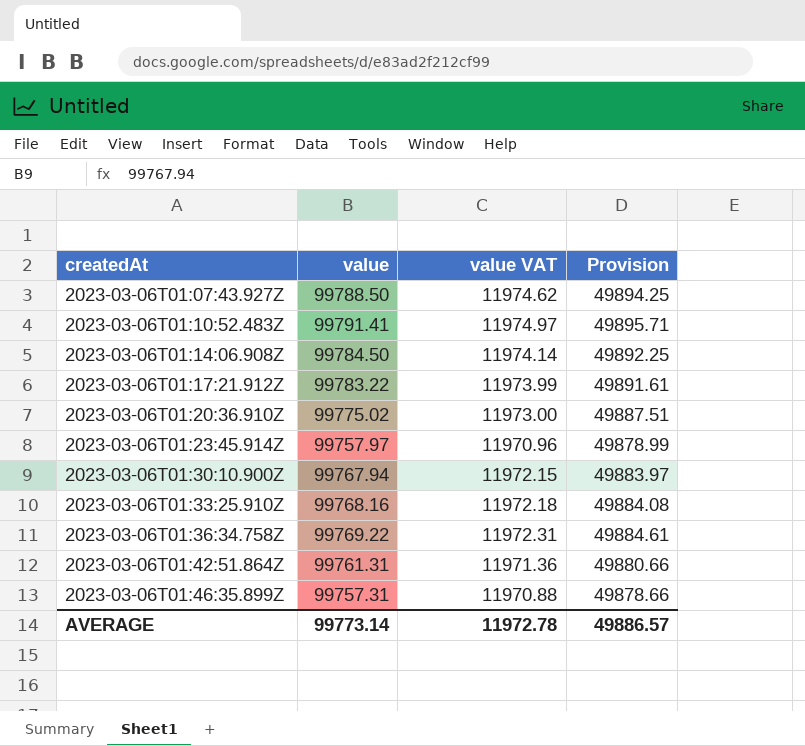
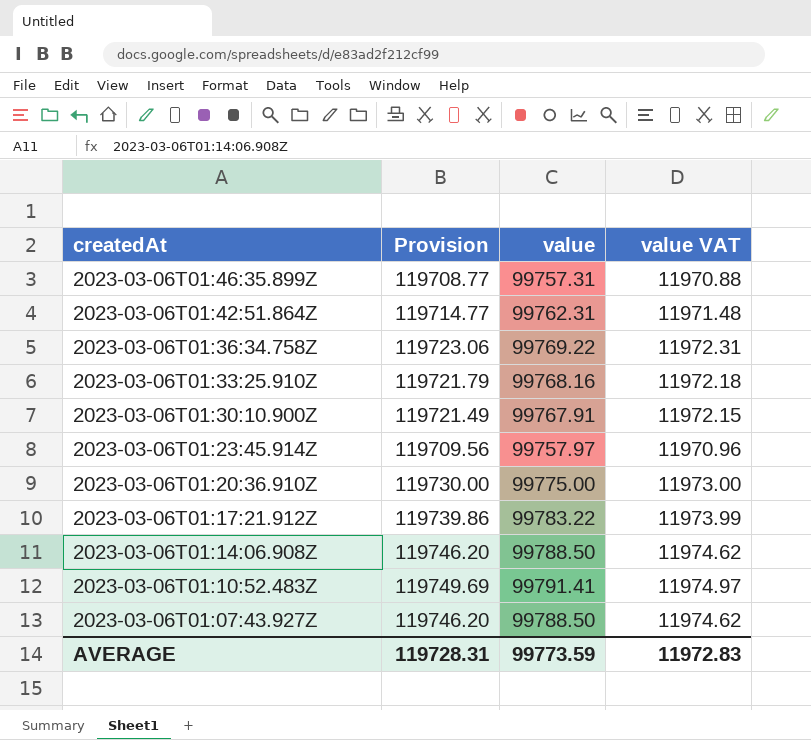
row order: createdAt ascending -> createdAt descending
column Provision | formula: [value] * 0.5 -> [value] * 1.2
column Provision | position: 4 -> 2
2023-03-06T01:42:51.864Z | value: 99761.31 -> 99762.31
2023-03-06T01:42:51.864Z | value VAT: 11971.36 -> 11971.48
2023-03-06T01:30:10.900Z | value: 99767.94 -> 99767.91
2023-03-06T01:20:36.910Z | value: 99775.02 -> 99775.00
2023-03-06T01:14:06.908Z | value: 99784.50 -> 99788.50
2023-03-06T01:14:06.908Z | value VAT: 11974.14 -> 11974.62
AVERAGE | Provision: 49886.57 -> 119728.31
AVERAGE | value: 99773.14 -> 99773.59
AVERAGE | value VAT: 11972.78 -> 11972.83

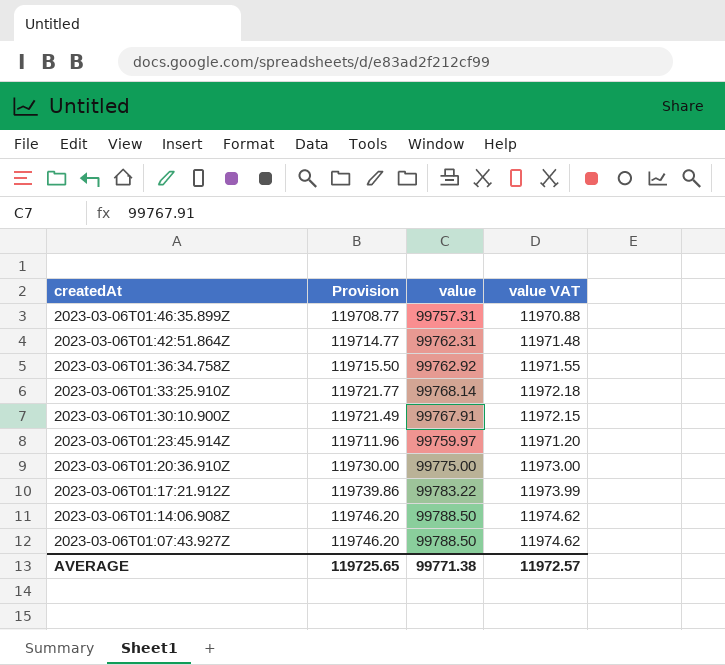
row 2023-03-06T01:10:52.483Z: 119749.69 | 99791.41 | 11974.97 -> none
2023-03-06T01:36:34.758Z | Provision: 119723.06 -> 119715.50
2023-03-06T01:36:34.758Z | value: 99769.22 -> 99762.92
2023-03-06T01:36:34.758Z | value VAT: 11972.31 -> 11971.55
2023-03-06T01:33:25.910Z | Provision: 119721.79 -> 119721.77
2023-03-06T01:33:25.910Z | value: 99768.16 -> 99768.14
2023-03-06T01:23:45.914Z | Provision: 119709.56 -> 119711.96
2023-03-06T01:23:45.914Z | value: 99757.97 -> 99759.97
2023-03-06T01:23:45.914Z | value VAT: 11970.96 -> 11971.20
AVERAGE | Provision: 119728.31 -> 119725.65
AVERAGE | value: 99773.59 -> 99771.38
AVERAGE | value VAT: 11972.83 -> 11972.57

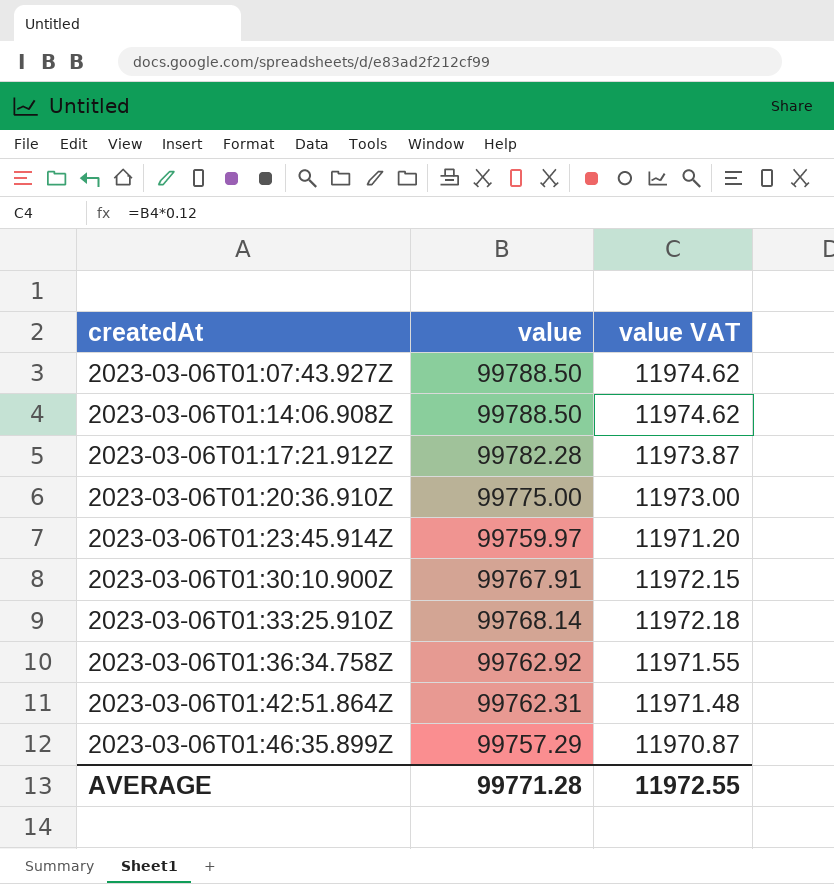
row order: createdAt descending -> createdAt ascending
column Provision | formula: [value] * 1.2 -> none
2023-03-06T01:17:21.912Z | value: 99783.22 -> 99782.28
2023-03-06T01:17:21.912Z | value VAT: 11973.99 -> 11973.87
2023-03-06T01:46:35.899Z | value: 99757.31 -> 99757.29
2023-03-06T01:46:35.899Z | value VAT: 11970.88 -> 11970.87
AVERAGE | value: 99771.38 -> 99771.28
AVERAGE | value VAT: 11972.57 -> 11972.55

